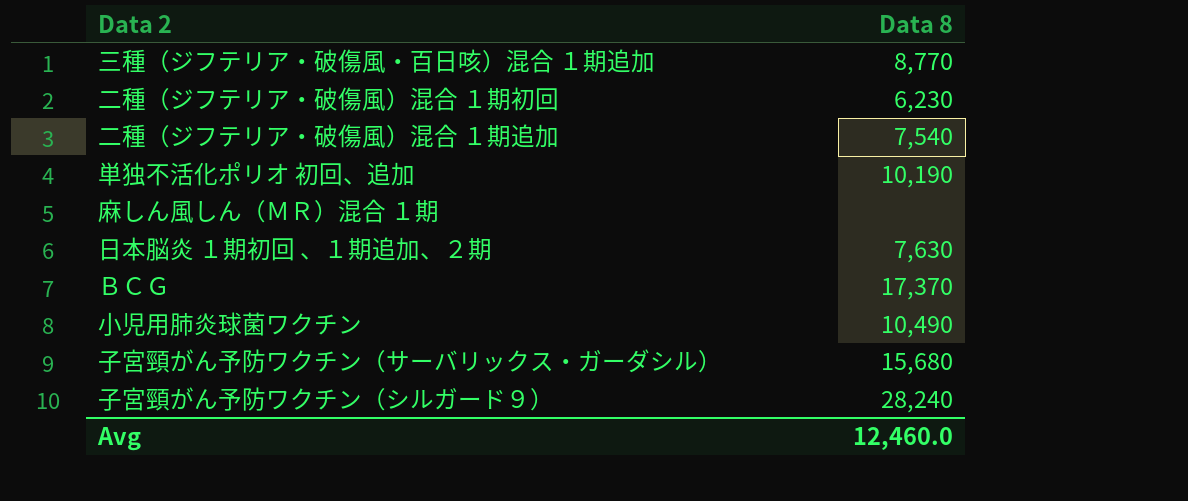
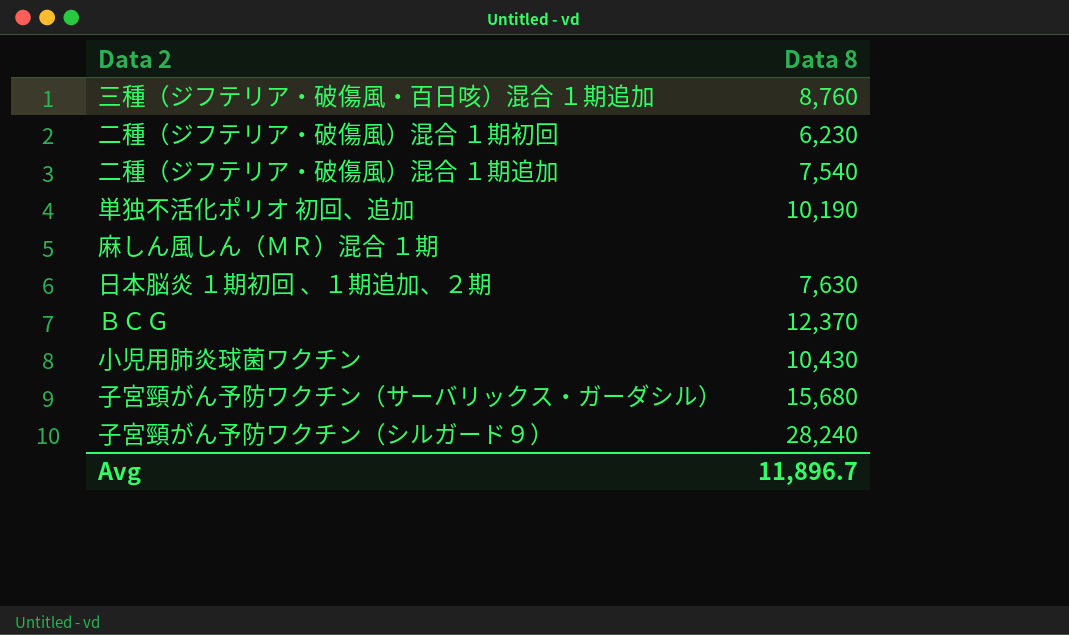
三種（ジフテリア・破傷風・百日咳）混合 １期追加 | Data 8: 8,770 -> 8,760
ＢＣＧ | Data 8: 17,370 -> 12,370
小児用肺炎球菌ワクチン | Data 8: 10,490 -> 10,430
Avg | Data 8: 12,460.0 -> 11,896.7

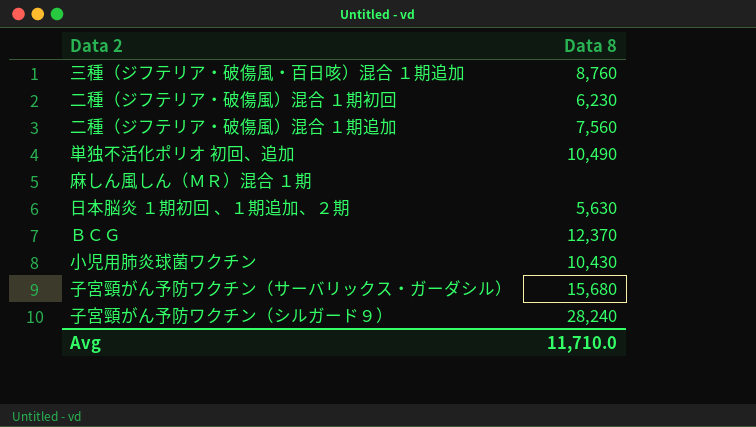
二種（ジフテリア・破傷風）混合 １期追加 | Data 8: 7,540 -> 7,560
単独不活化ポリオ 初回、追加 | Data 8: 10,190 -> 10,490
日本脳炎 １期初回 、１期追加、２期 | Data 8: 7,630 -> 5,630
Avg | Data 8: 11,896.7 -> 11,710.0

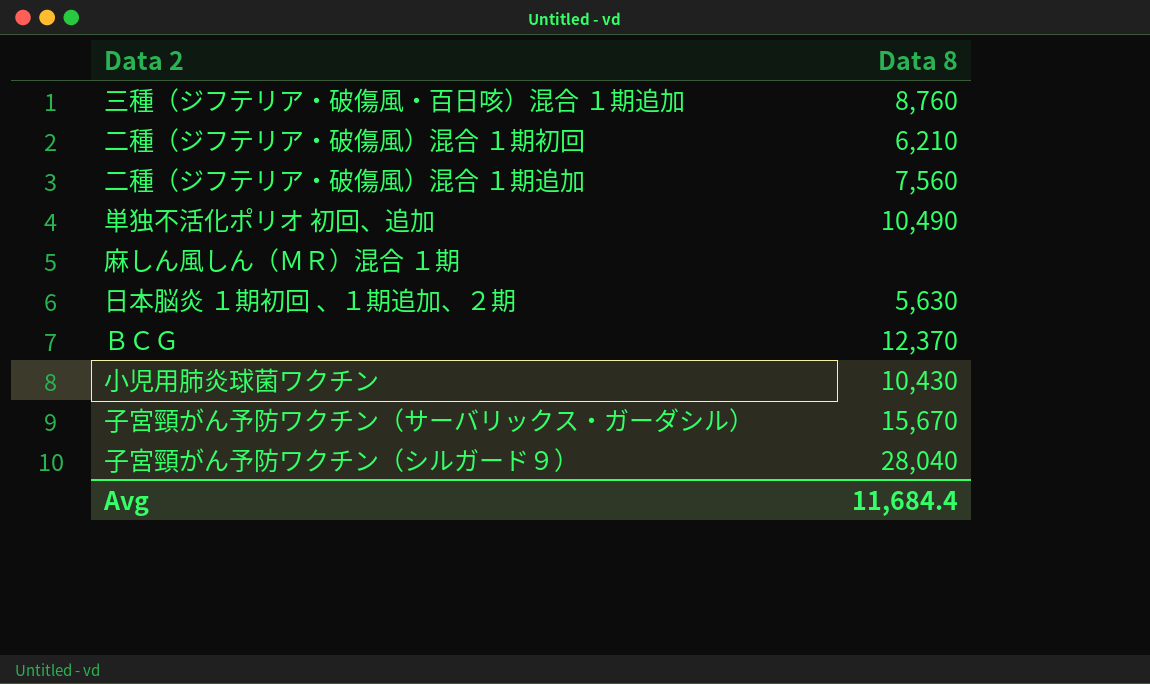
二種（ジフテリア・破傷風）混合 １期初回 | Data 8: 6,230 -> 6,210
子宮頸がん予防ワクチン（サーバリックス・ガーダシル） | Data 8: 15,680 -> 15,670
子宮頸がん予防ワクチン（シルガード９） | Data 8: 28,240 -> 28,040
Avg | Data 8: 11,710.0 -> 11,684.4

